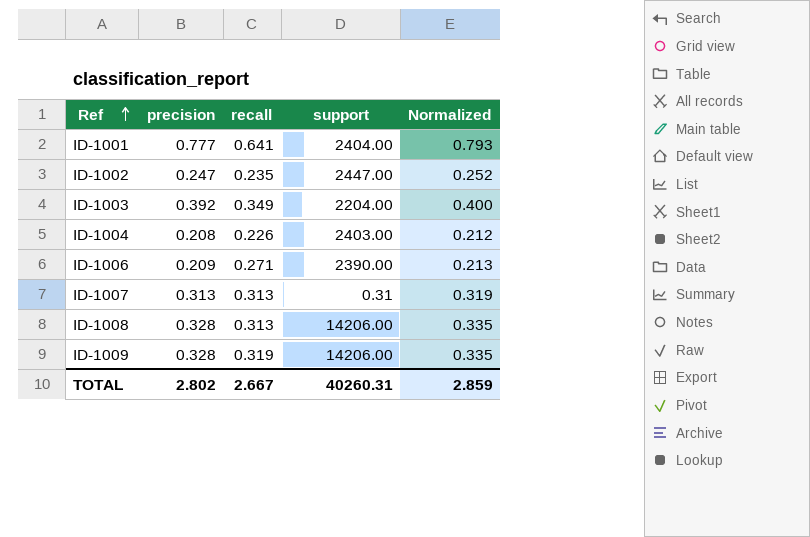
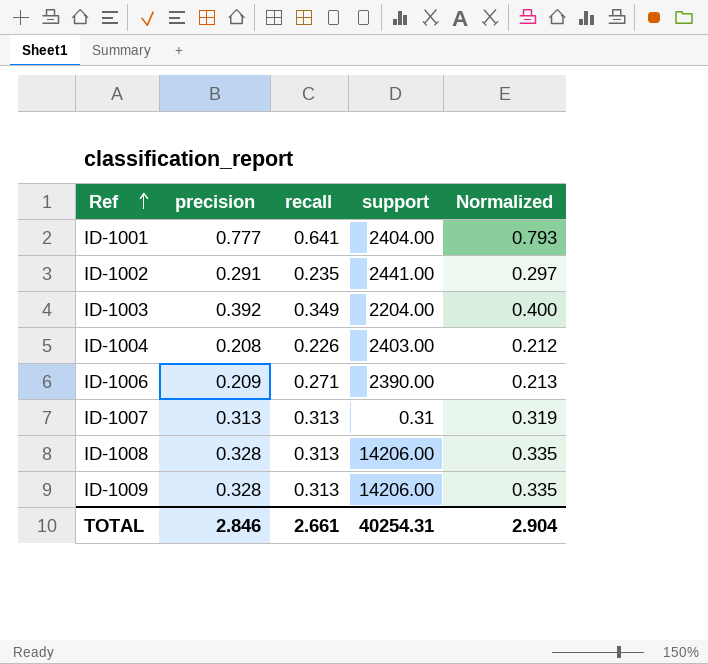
ID-1002 | precision: 0.247 -> 0.291
ID-1002 | support: 2447.00 -> 2441.00
ID-1002 | Normalized: 0.252 -> 0.297
ID-1009 | recall: 0.319 -> 0.313
TOTAL | precision: 2.802 -> 2.846
TOTAL | recall: 2.667 -> 2.661
TOTAL | support: 40260.31 -> 40254.31
TOTAL | Normalized: 2.859 -> 2.904

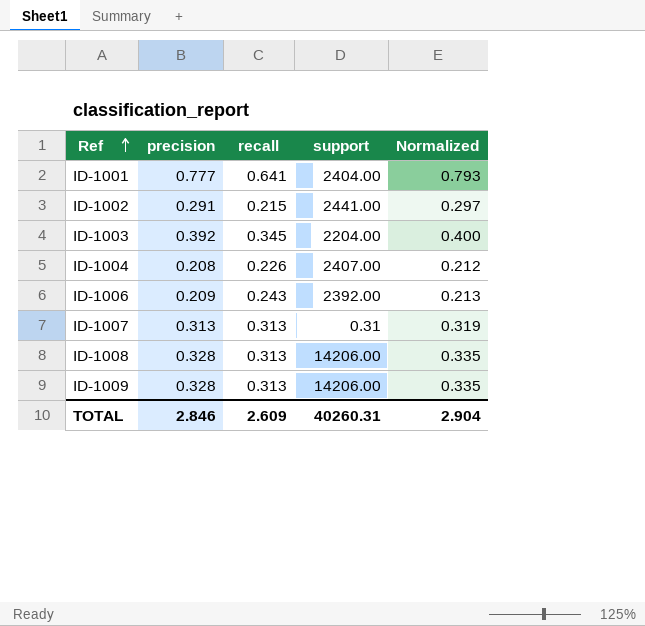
ID-1002 | recall: 0.235 -> 0.215
ID-1003 | recall: 0.349 -> 0.345
ID-1004 | support: 2403.00 -> 2407.00
ID-1006 | recall: 0.271 -> 0.243
ID-1006 | support: 2390.00 -> 2392.00
TOTAL | recall: 2.661 -> 2.609
TOTAL | support: 40254.31 -> 40260.31

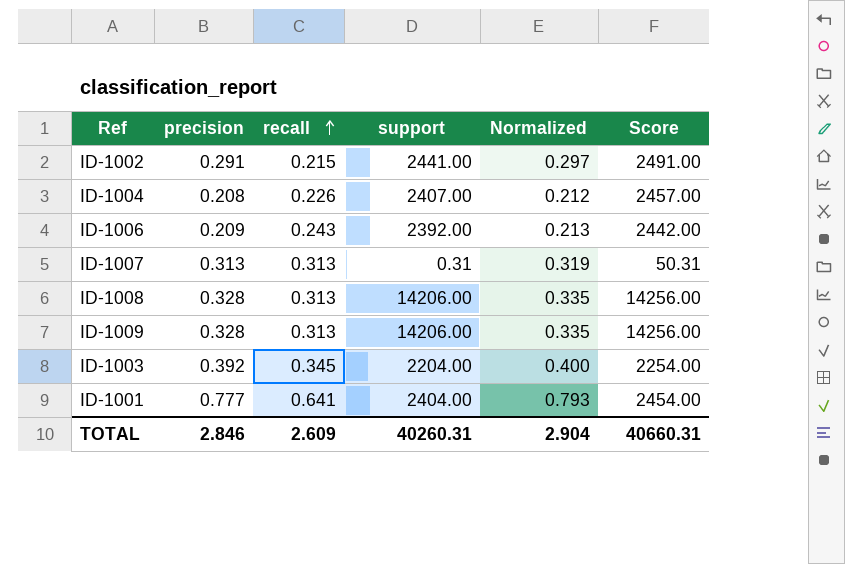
row order: Ref ascending -> recall ascending
column Score | formula: none -> [support] + 50

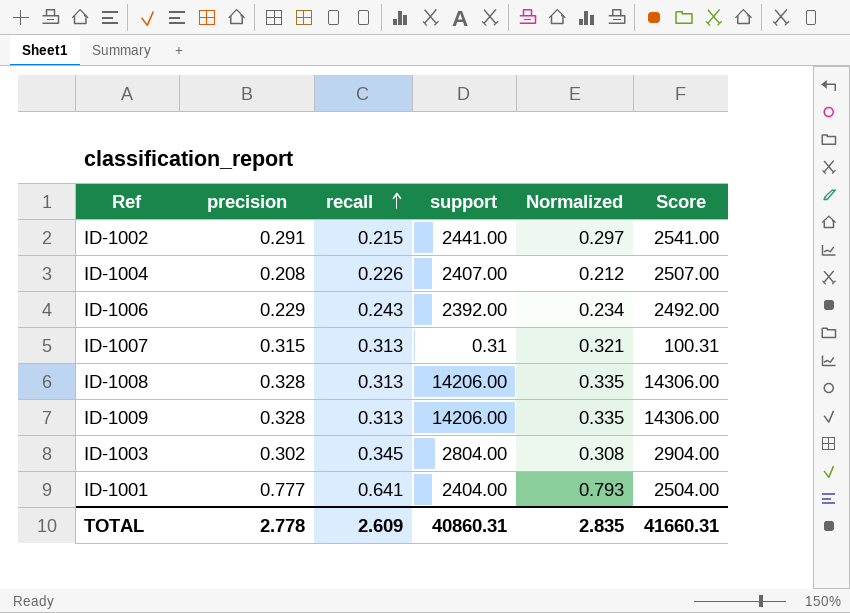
column Score | formula: [support] + 50 -> [support] + 100
ID-1006 | precision: 0.209 -> 0.229
ID-1006 | Normalized: 0.213 -> 0.234
ID-1007 | precision: 0.313 -> 0.315
ID-1007 | Normalized: 0.319 -> 0.321
ID-1003 | precision: 0.392 -> 0.302
ID-1003 | support: 2204.00 -> 2804.00
ID-1003 | Normalized: 0.400 -> 0.308
TOTAL | precision: 2.846 -> 2.778
TOTAL | support: 40260.31 -> 40860.31
TOTAL | Normalized: 2.904 -> 2.835
TOTAL | Score: 40660.31 -> 41660.31

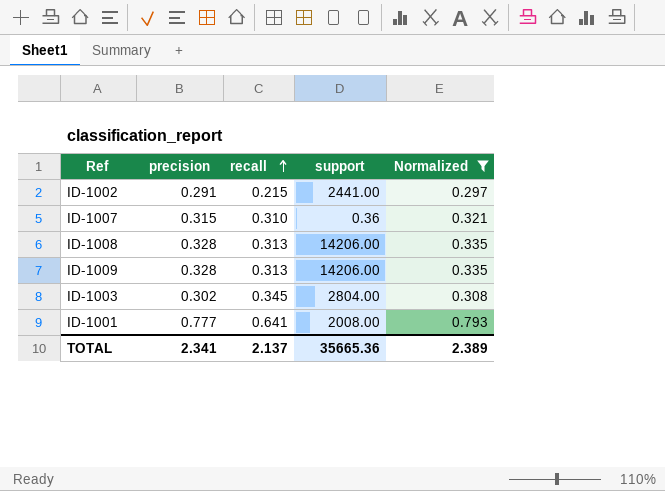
filter: none -> Normalized >= 0.297
column Score | formula: [support] + 100 -> none
ID-1007 | recall: 0.313 -> 0.310
ID-1007 | support: 0.31 -> 0.36
ID-1001 | support: 2404.00 -> 2008.00
TOTAL | precision: 2.778 -> 2.341
TOTAL | recall: 2.609 -> 2.137
TOTAL | support: 40860.31 -> 35665.36
TOTAL | Normalized: 2.835 -> 2.389

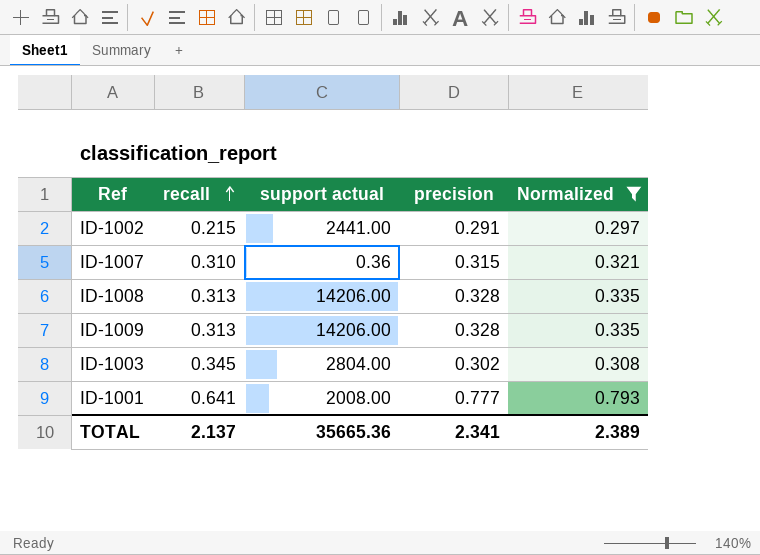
column name: support -> support actual
column precision | position: 2 -> 4

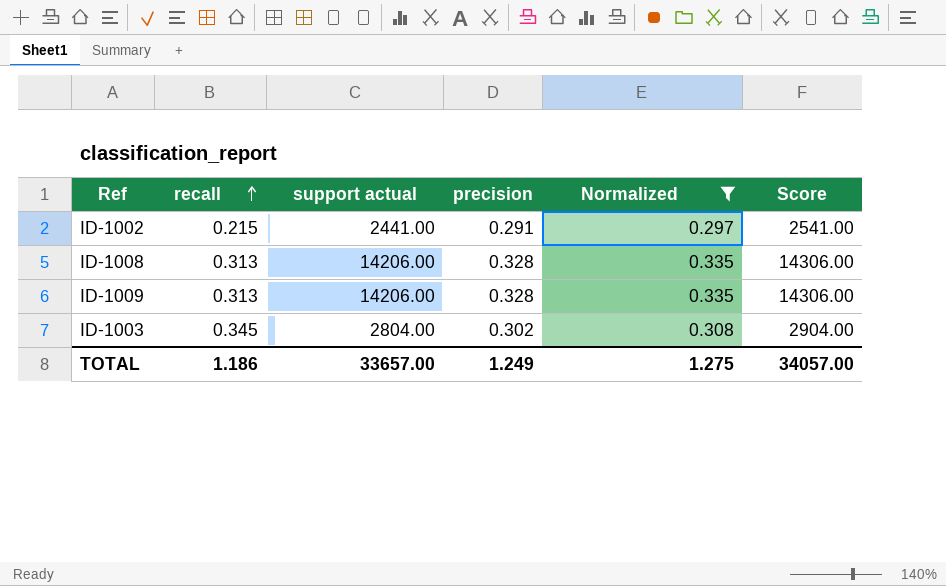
column Score | formula: none -> [support actual] + 100
row ID-1007: 0.310 | 0.36 | 0.315 | 0.321 -> none
row ID-1001: 0.641 | 2008.00 | 0.777 | 0.793 -> none
TOTAL | recall: 2.137 -> 1.186
TOTAL | support actual: 35665.36 -> 33657.00
TOTAL | precision: 2.341 -> 1.249
TOTAL | Normalized: 2.389 -> 1.275

